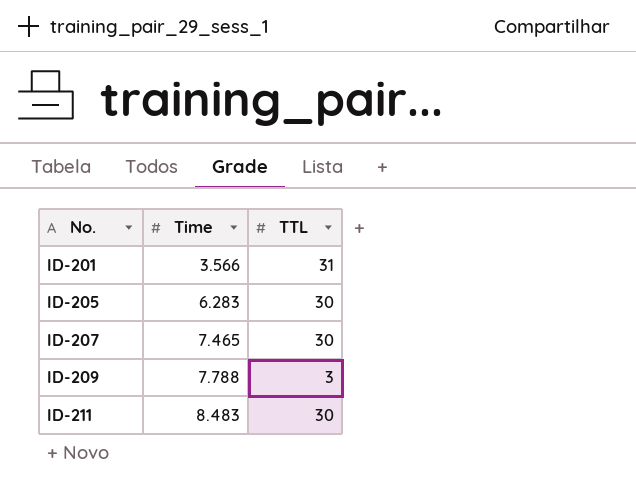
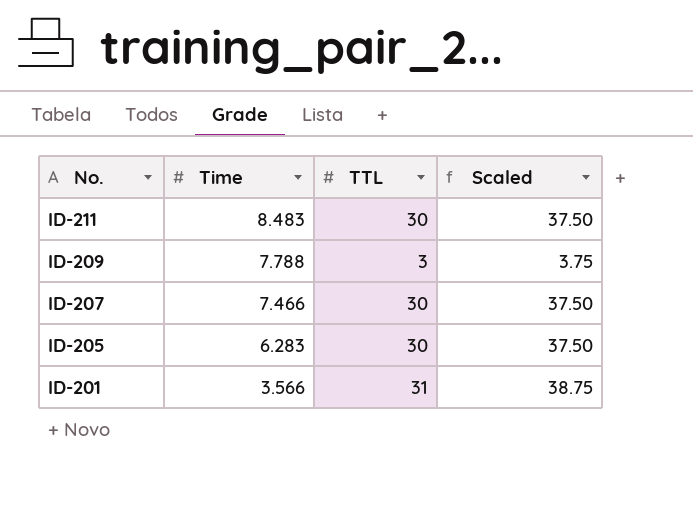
row order: No. ascending -> No. descending
column Scaled | formula: none -> [TTL] * 1.25
ID-207 | Time: 7.465 -> 7.466

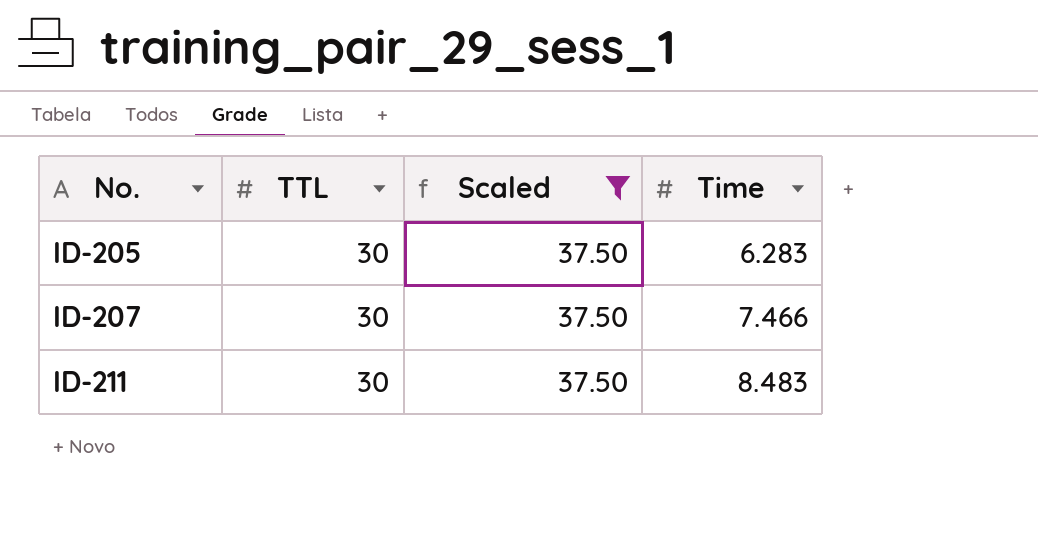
filter: none -> Scaled = 37.50
row order: No. descending -> No. ascending
column Time | position: 2 -> 4

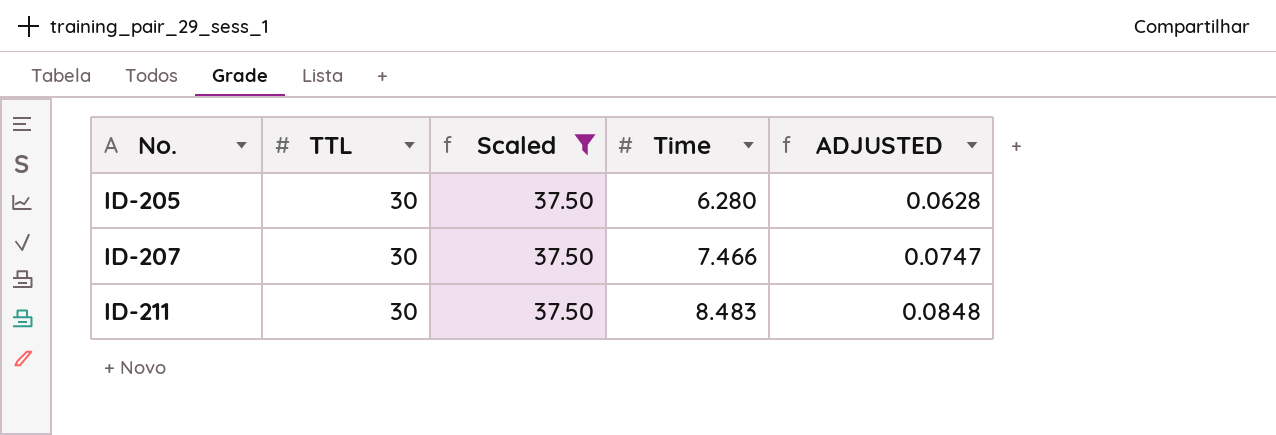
column ADJUSTED | formula: none -> [Time] * 0.01
ID-205 | Time: 6.283 -> 6.280

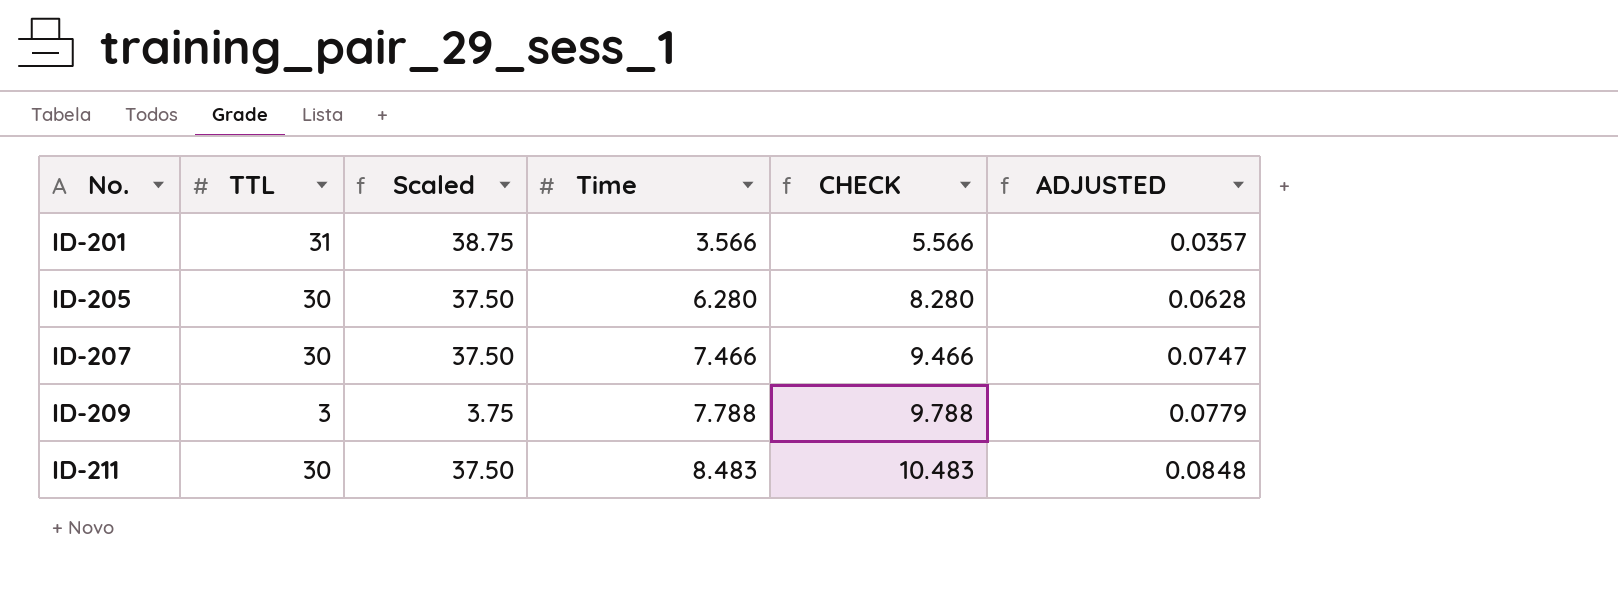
filter: Scaled = 37.50 -> none
column CHECK | formula: none -> [Time] + 2

